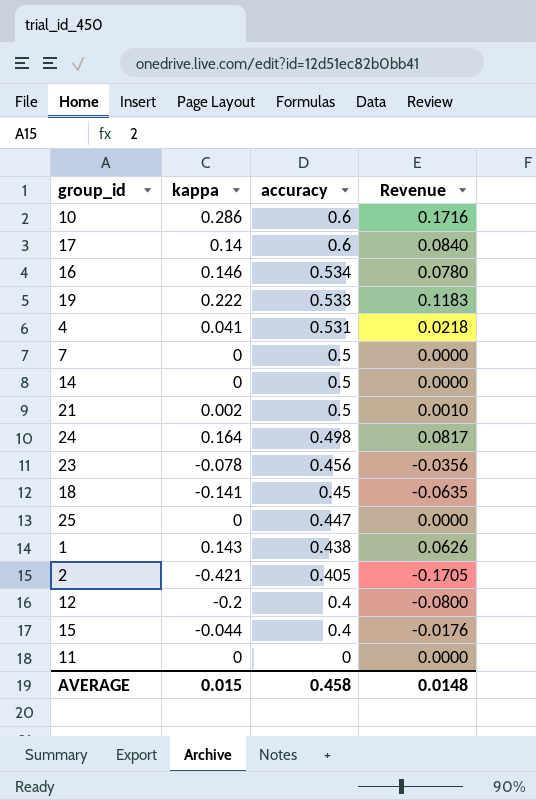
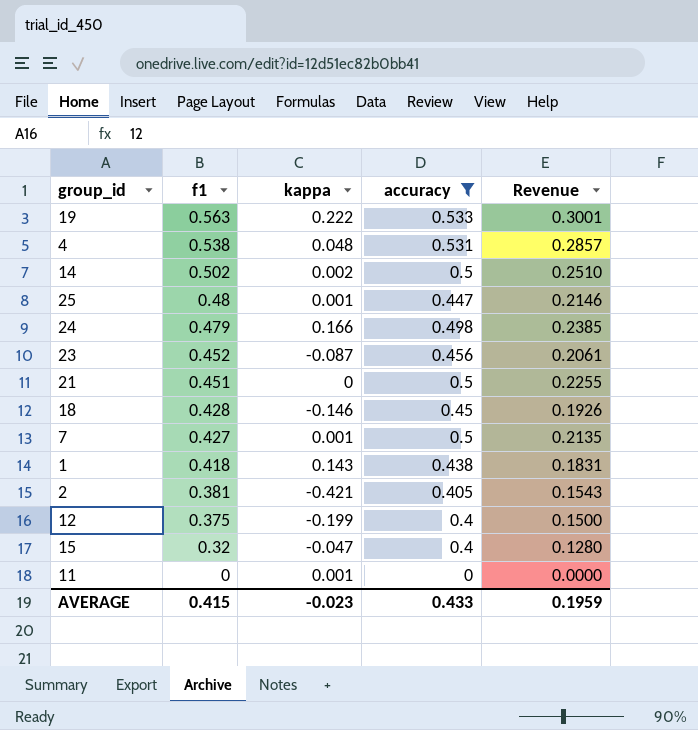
filter: none -> accuracy <= 0.533
row order: accuracy descending -> f1 descending
column f1 | position: none -> 2
column Revenue | formula: [kappa] * [accuracy] -> [f1] * [accuracy]
4 | kappa: 0.041 -> 0.048
14 | kappa: 0 -> 0.002
25 | kappa: 0 -> 0.001
24 | kappa: 0.164 -> 0.166
23 | kappa: -0.078 -> -0.087
21 | kappa: 0.002 -> 0
18 | kappa: -0.141 -> -0.146
7 | kappa: 0 -> 0.001
12 | kappa: -0.2 -> -0.199
15 | kappa: -0.044 -> -0.047
11 | kappa: 0 -> 0.001
AVERAGE | kappa: 0.015 -> -0.023
AVERAGE | accuracy: 0.458 -> 0.433
AVERAGE | Revenue: 0.0148 -> 0.1959

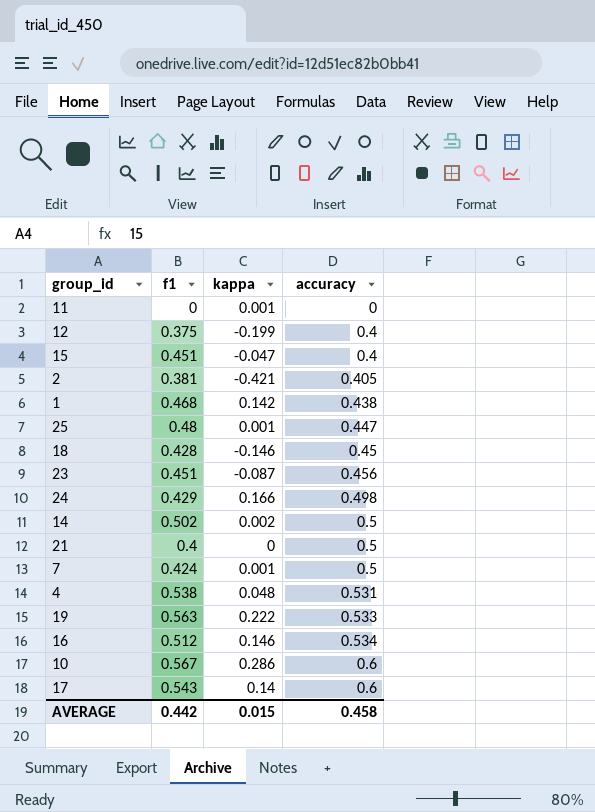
filter: accuracy <= 0.533 -> none
row order: f1 descending -> accuracy ascending
column Revenue | formula: [f1] * [accuracy] -> none
15 | f1: 0.32 -> 0.451
1 | f1: 0.418 -> 0.468
1 | kappa: 0.143 -> 0.142
23 | f1: 0.452 -> 0.451
24 | f1: 0.479 -> 0.429
21 | f1: 0.451 -> 0.4
7 | f1: 0.427 -> 0.424
AVERAGE | f1: 0.415 -> 0.442
AVERAGE | kappa: -0.023 -> 0.015
AVERAGE | accuracy: 0.433 -> 0.458

